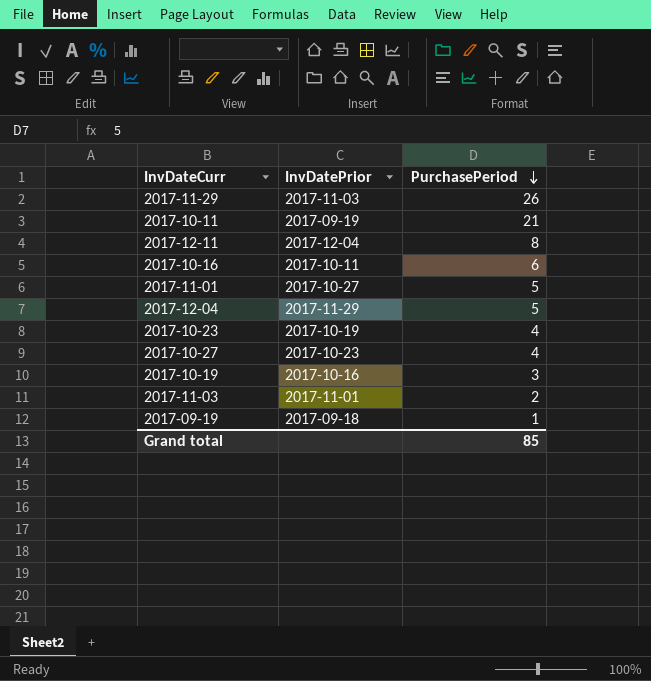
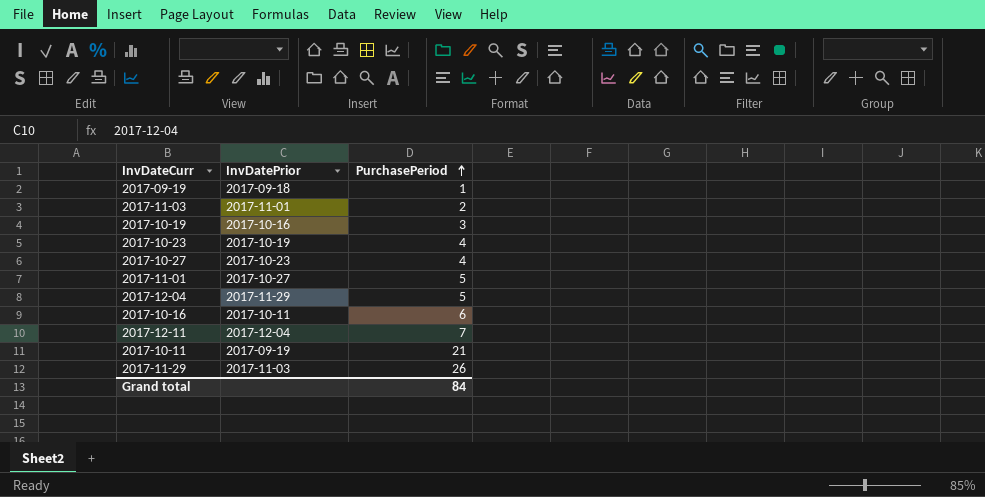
row order: PurchasePeriod descending -> PurchasePeriod ascending
2017-12-11 | PurchasePeriod: 8 -> 7
Grand total | PurchasePeriod: 85 -> 84

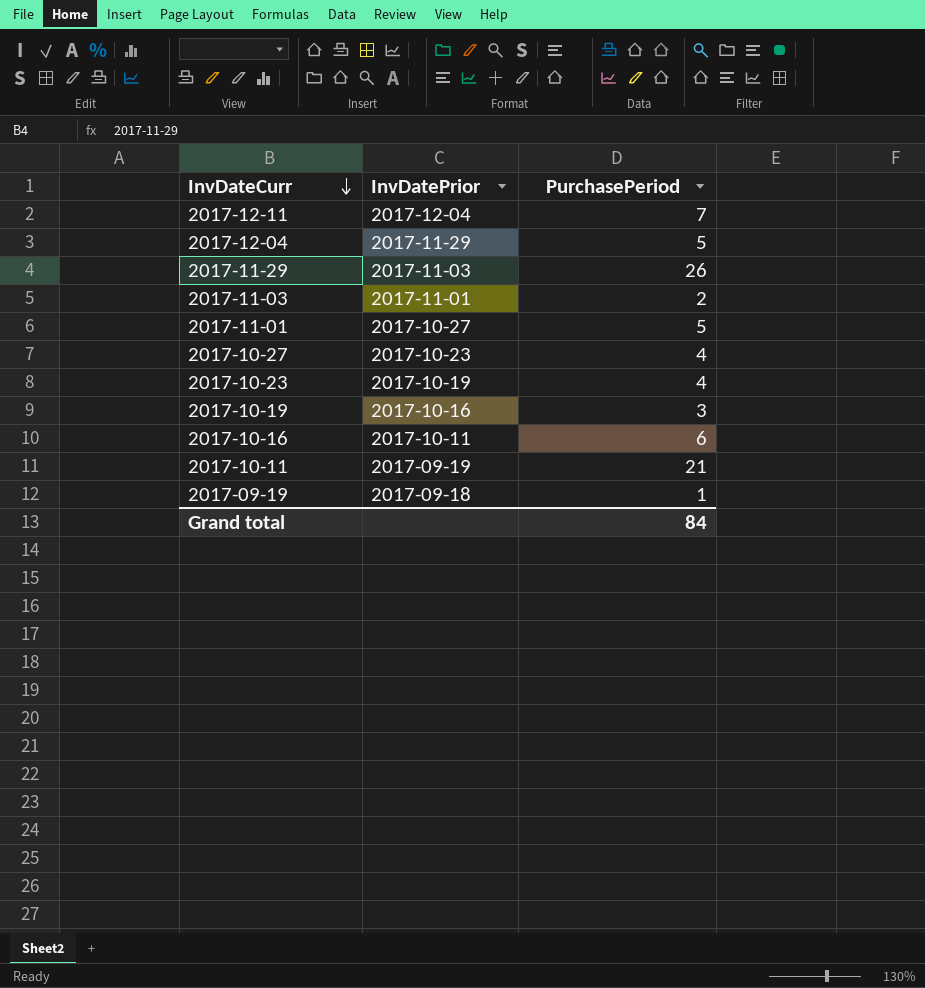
row order: PurchasePeriod ascending -> InvDateCurr descending

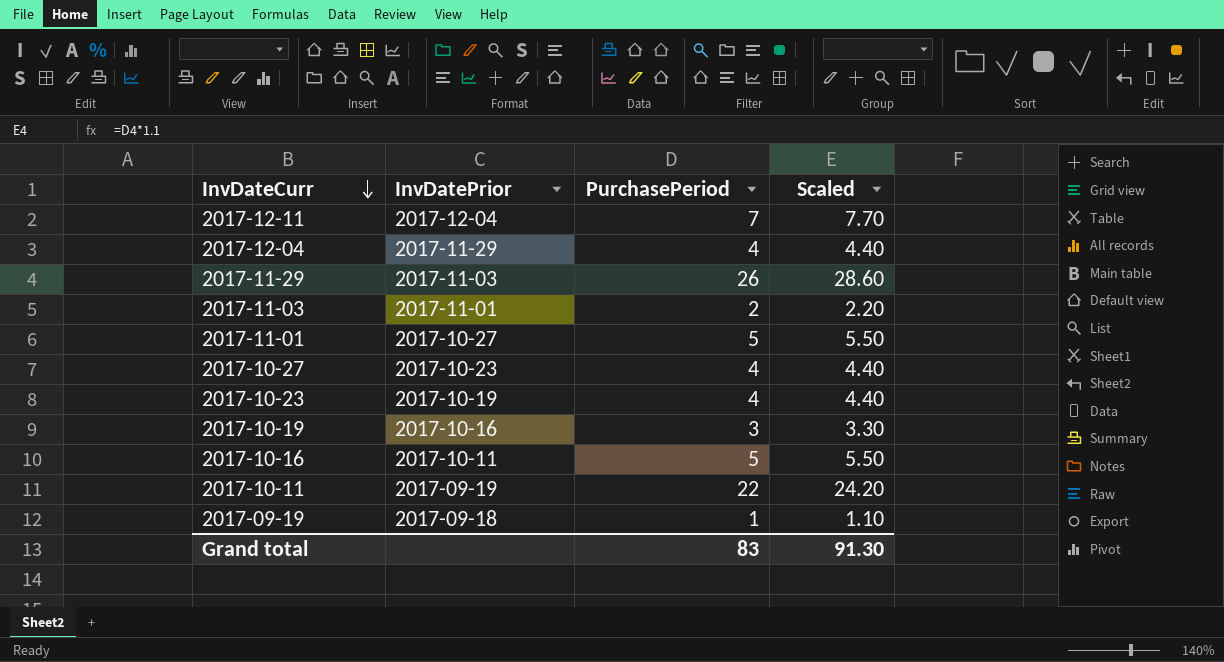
column Scaled | formula: none -> [PurchasePeriod] * 1.1
2017-12-04 | PurchasePeriod: 5 -> 4
2017-10-16 | PurchasePeriod: 6 -> 5
2017-10-11 | PurchasePeriod: 21 -> 22
Grand total | PurchasePeriod: 84 -> 83

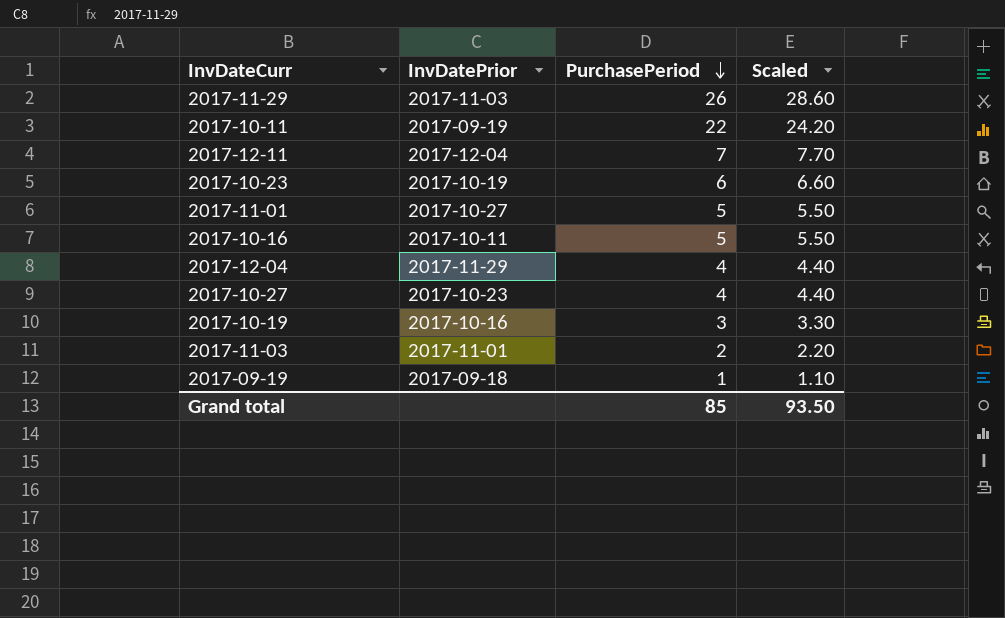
row order: InvDateCurr descending -> PurchasePeriod descending
2017-10-23 | PurchasePeriod: 4 -> 6
2017-10-23 | Scaled: 4.40 -> 6.60
Grand total | PurchasePeriod: 83 -> 85
Grand total | Scaled: 91.30 -> 93.50

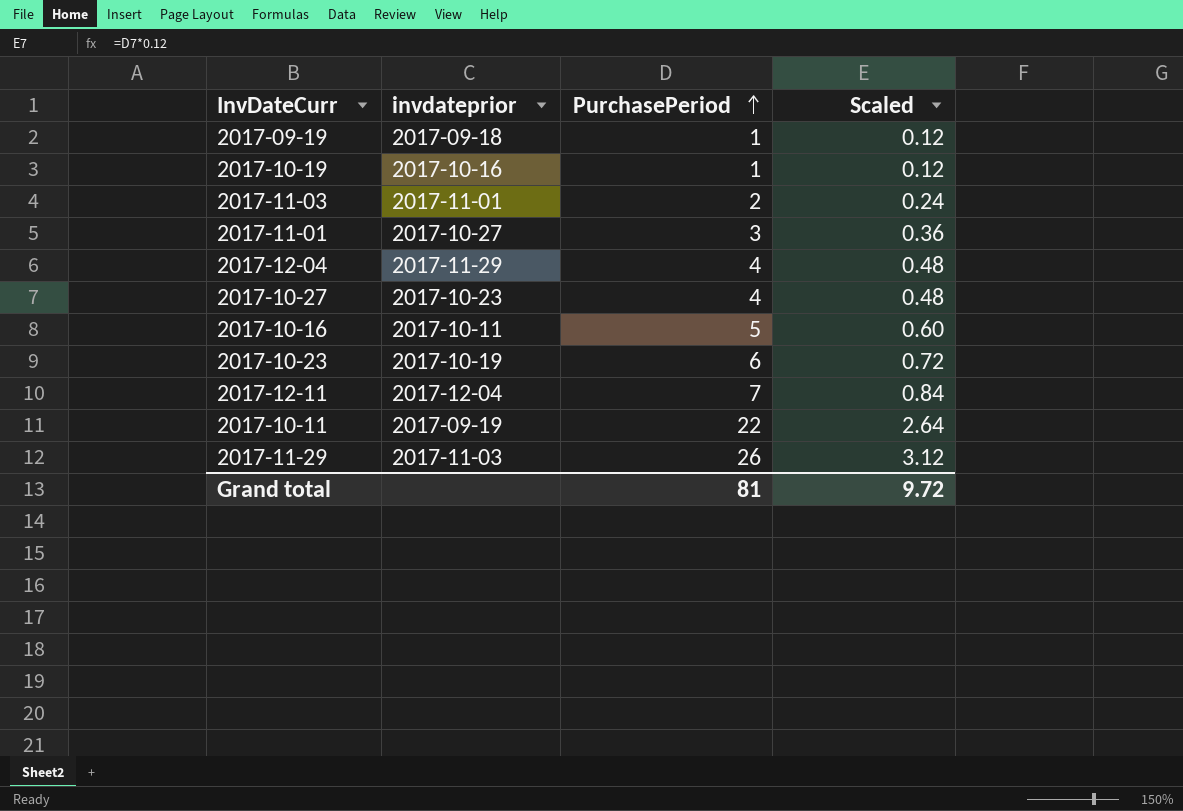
row order: PurchasePeriod descending -> PurchasePeriod ascending
column name: InvDatePrior -> invdateprior
column Scaled | formula: [PurchasePeriod] * 1.1 -> [PurchasePeriod] * 0.12
2017-10-19 | PurchasePeriod: 3 -> 1
2017-11-01 | PurchasePeriod: 5 -> 3
Grand total | PurchasePeriod: 85 -> 81
Grand total | Scaled: 93.50 -> 9.72

